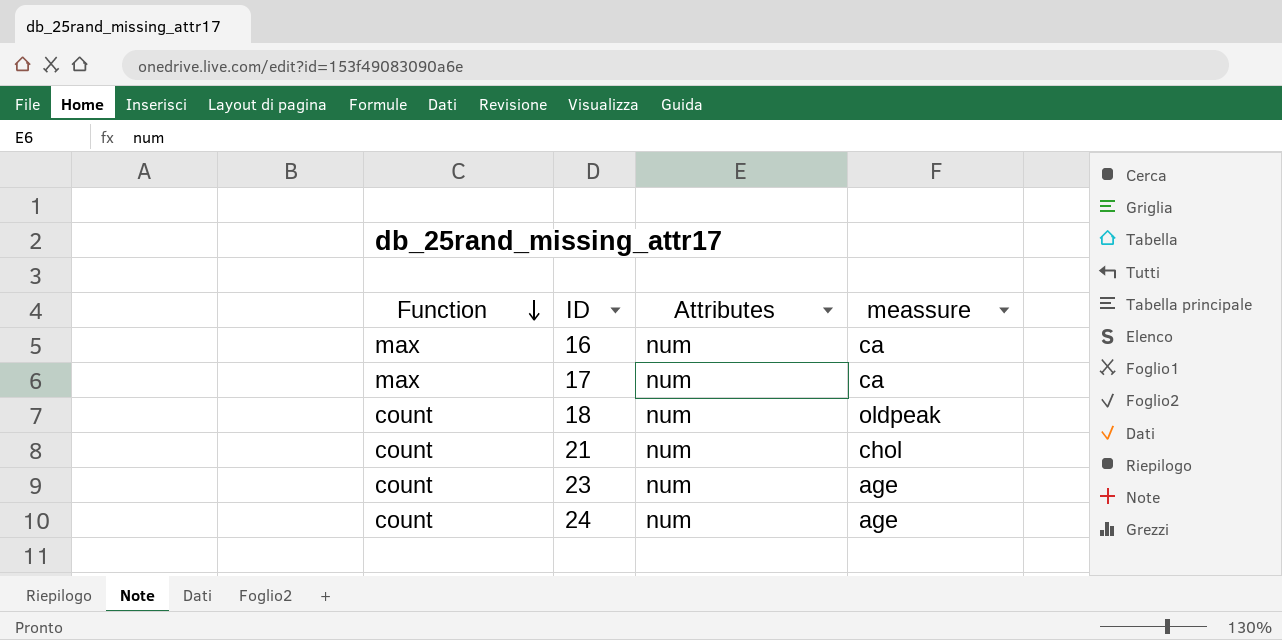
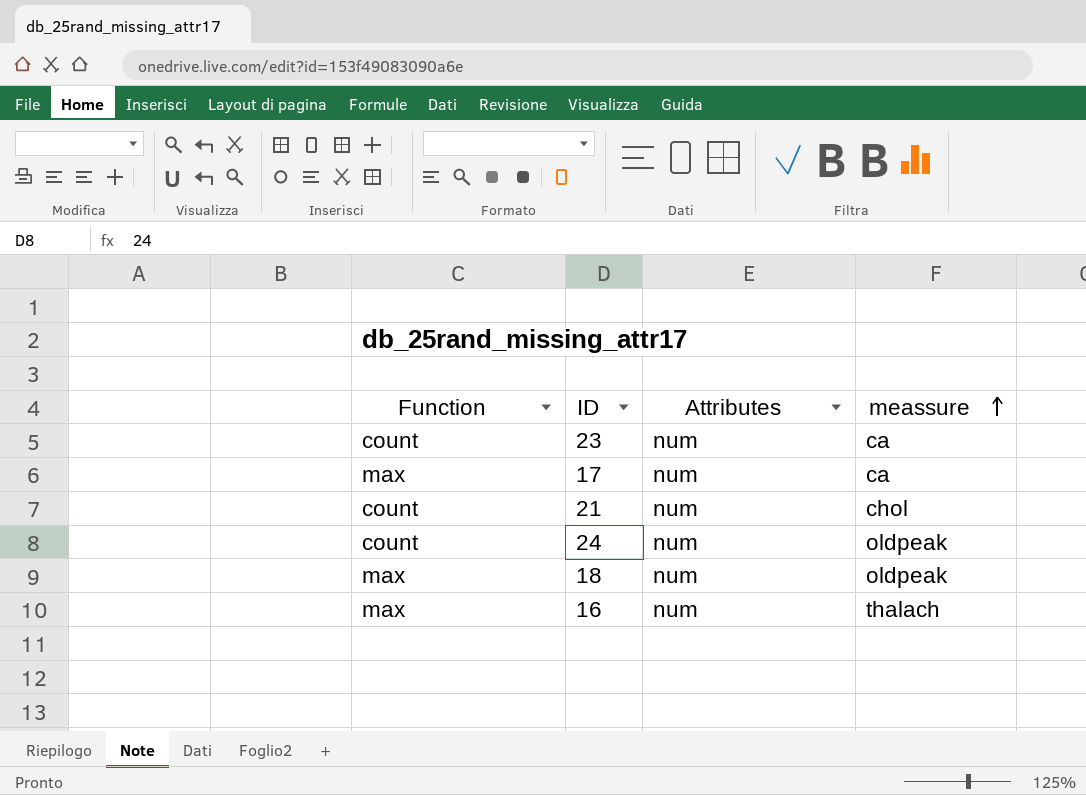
row order: Function descending -> meassure ascending
23 | meassure: age -> ca
24 | meassure: age -> oldpeak
18 | Function: count -> max
16 | meassure: ca -> thalach

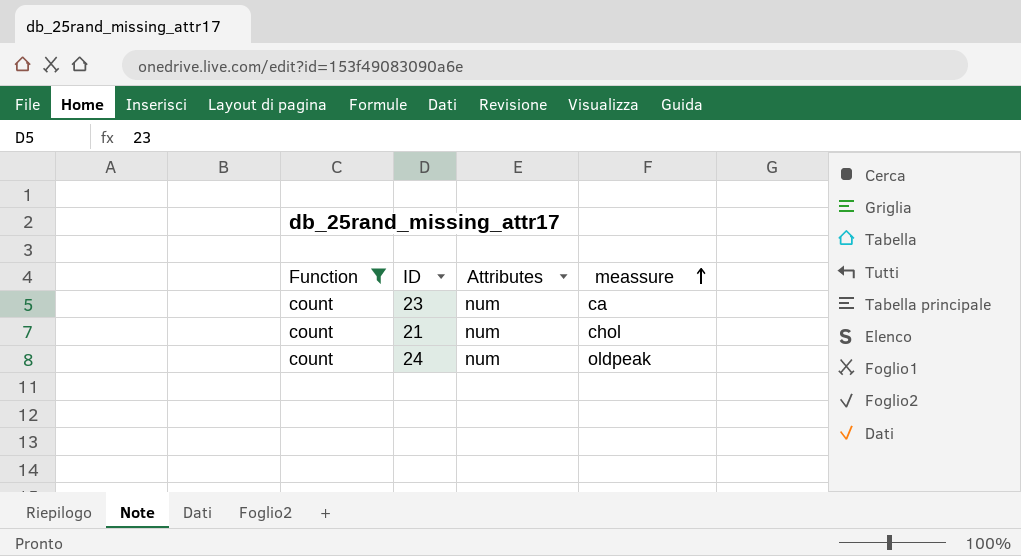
filter: none -> Function = count

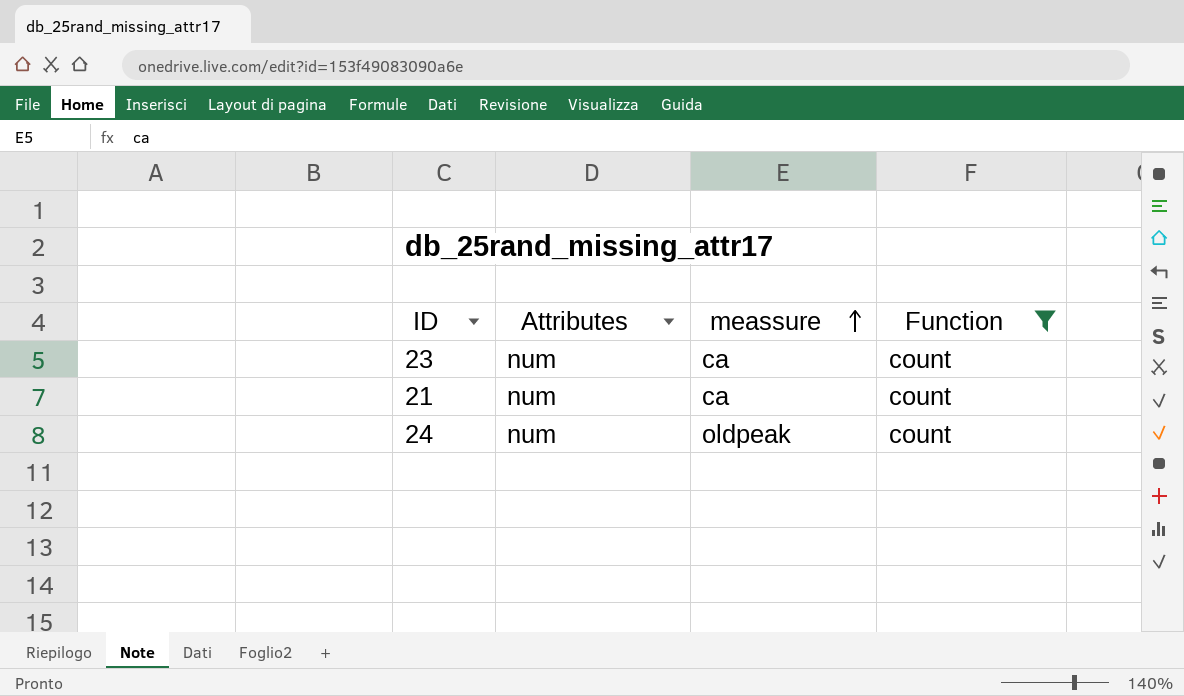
column Function | position: 1 -> 4
21 | meassure: chol -> ca

